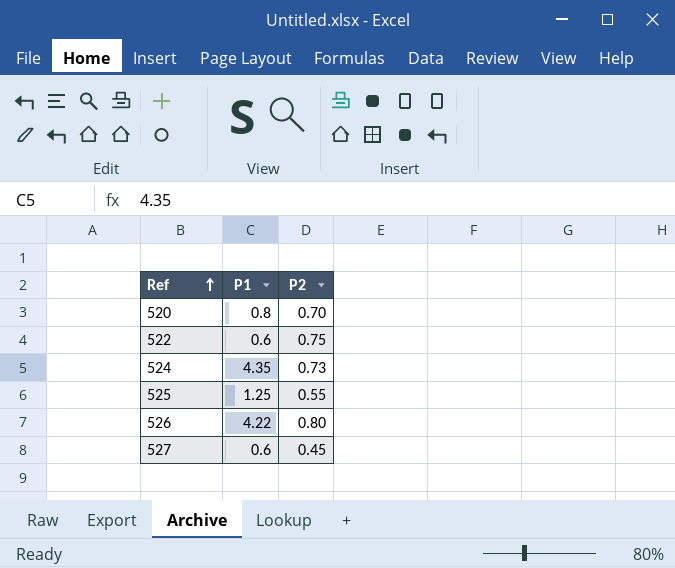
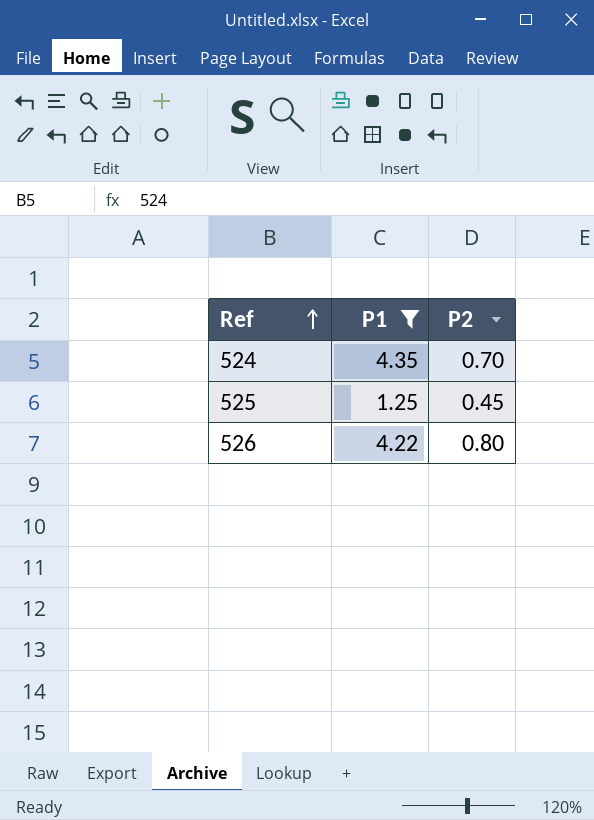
filter: none -> P1 >= 1.25
524 | P2: 0.73 -> 0.70
525 | P2: 0.55 -> 0.45

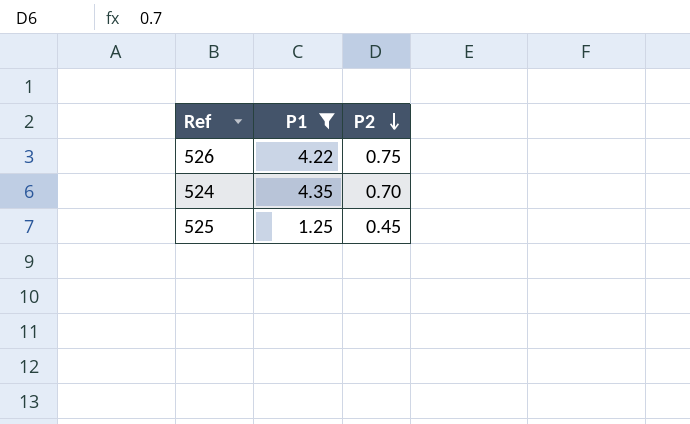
row order: Ref ascending -> P2 descending
526 | P2: 0.80 -> 0.75

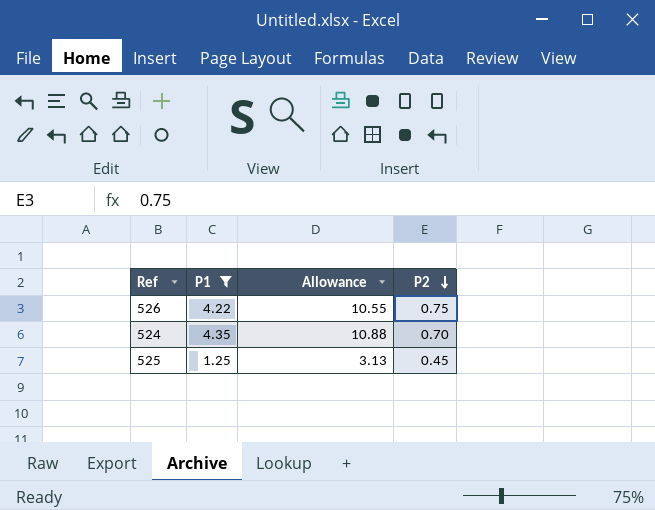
column Allowance | formula: none -> [P1] * 2.5

